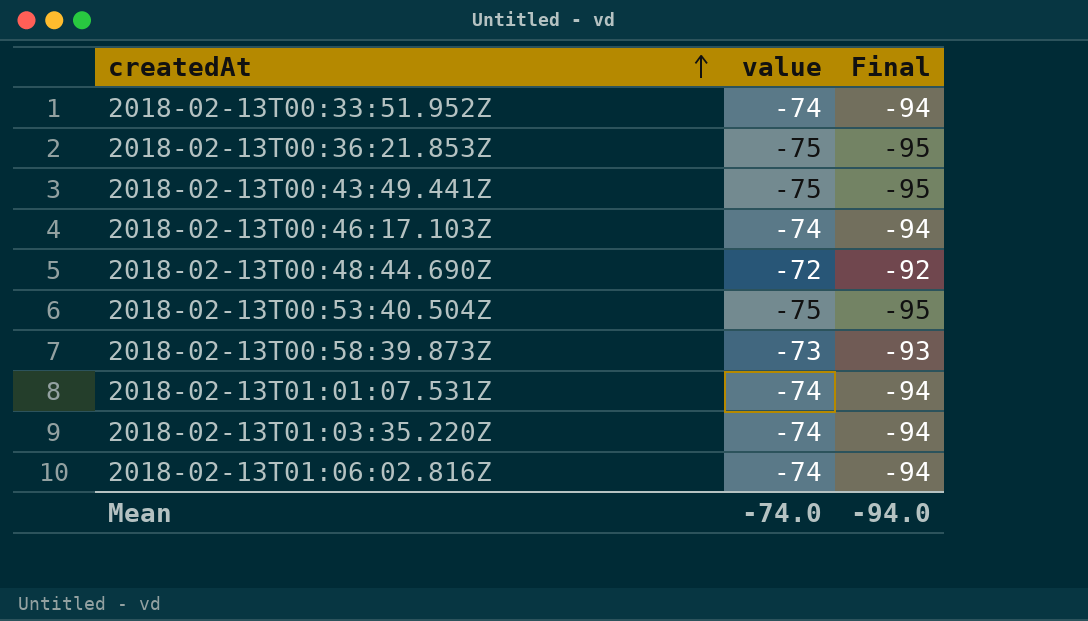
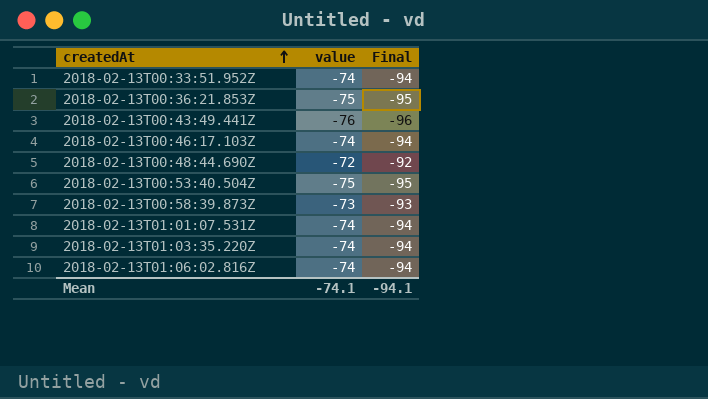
2018-02-13T00:43:49.441Z | value: -75 -> -76
2018-02-13T00:43:49.441Z | Final: -95 -> -96
Mean | value: -74.0 -> -74.1
Mean | Final: -94.0 -> -94.1

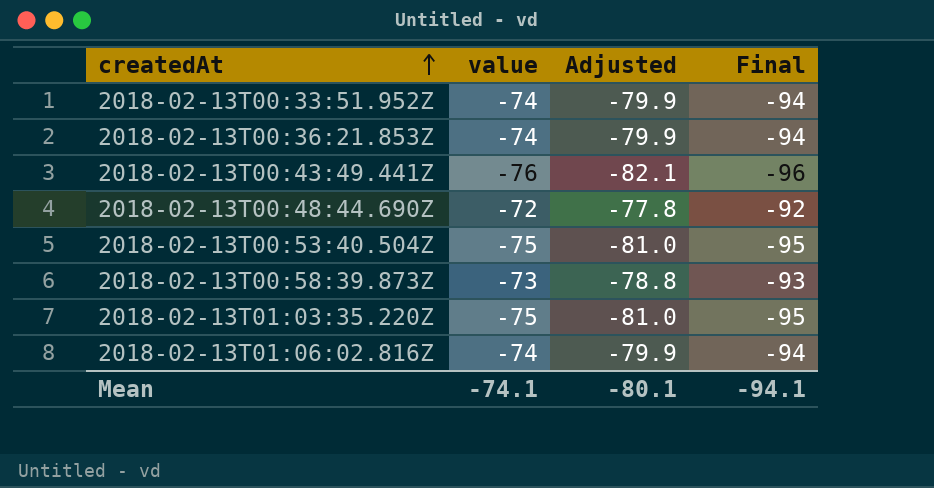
column Adjusted | formula: none -> [value] * 1.08
row 2018-02-13T00:46:17.103Z: -74 | -94 -> none
row 2018-02-13T01:01:07.531Z: -74 | -94 -> none
2018-02-13T00:36:21.853Z | value: -75 -> -74
2018-02-13T00:36:21.853Z | Final: -95 -> -94
2018-02-13T01:03:35.220Z | value: -74 -> -75
2018-02-13T01:03:35.220Z | Final: -94 -> -95

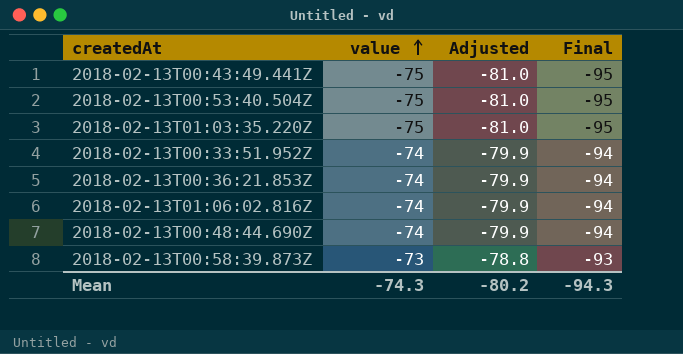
row order: createdAt ascending -> value ascending
2018-02-13T00:43:49.441Z | value: -76 -> -75
2018-02-13T00:43:49.441Z | Adjusted: -82.1 -> -81.0
2018-02-13T00:43:49.441Z | Final: -96 -> -95
2018-02-13T00:48:44.690Z | value: -72 -> -74
2018-02-13T00:48:44.690Z | Adjusted: -77.8 -> -79.9
2018-02-13T00:48:44.690Z | Final: -92 -> -94
Mean | value: -74.1 -> -74.3
Mean | Adjusted: -80.1 -> -80.2
Mean | Final: -94.1 -> -94.3

